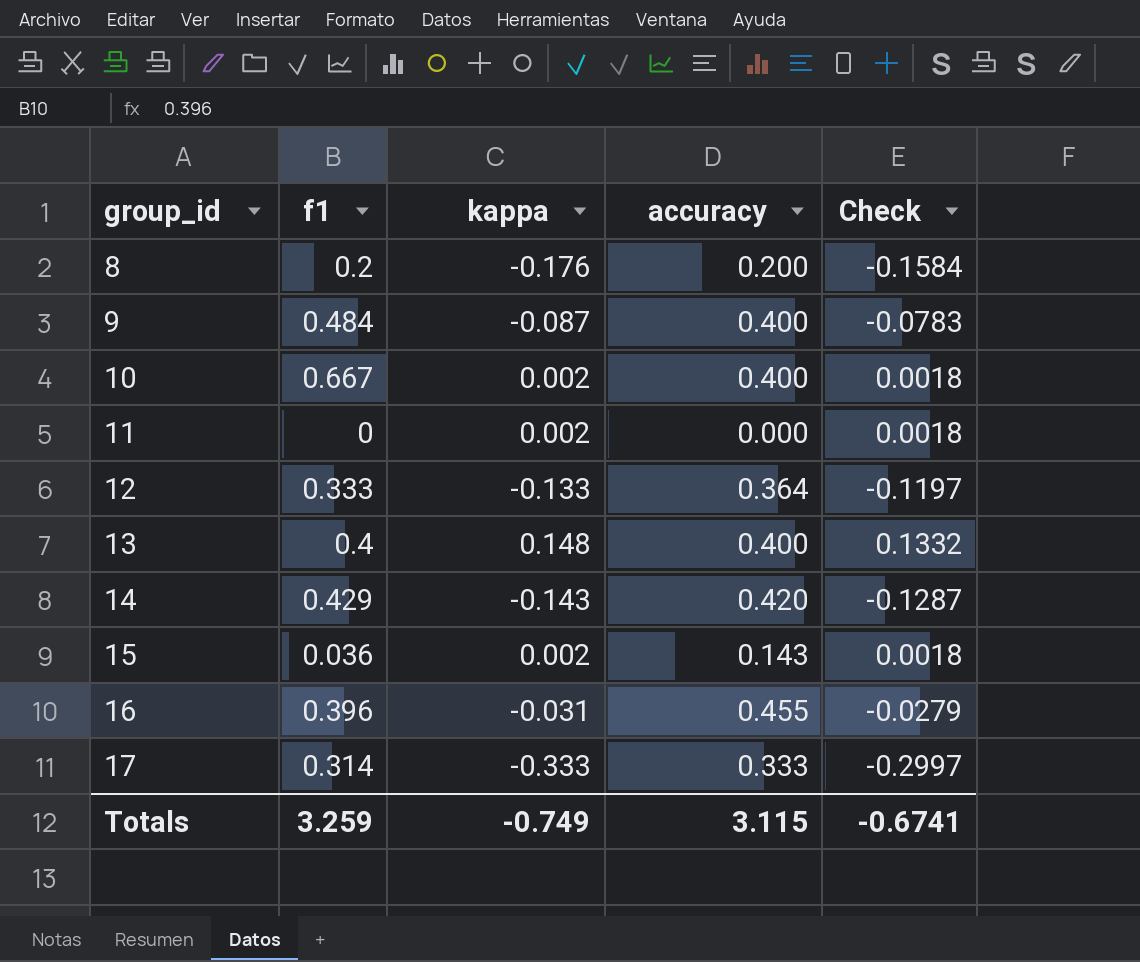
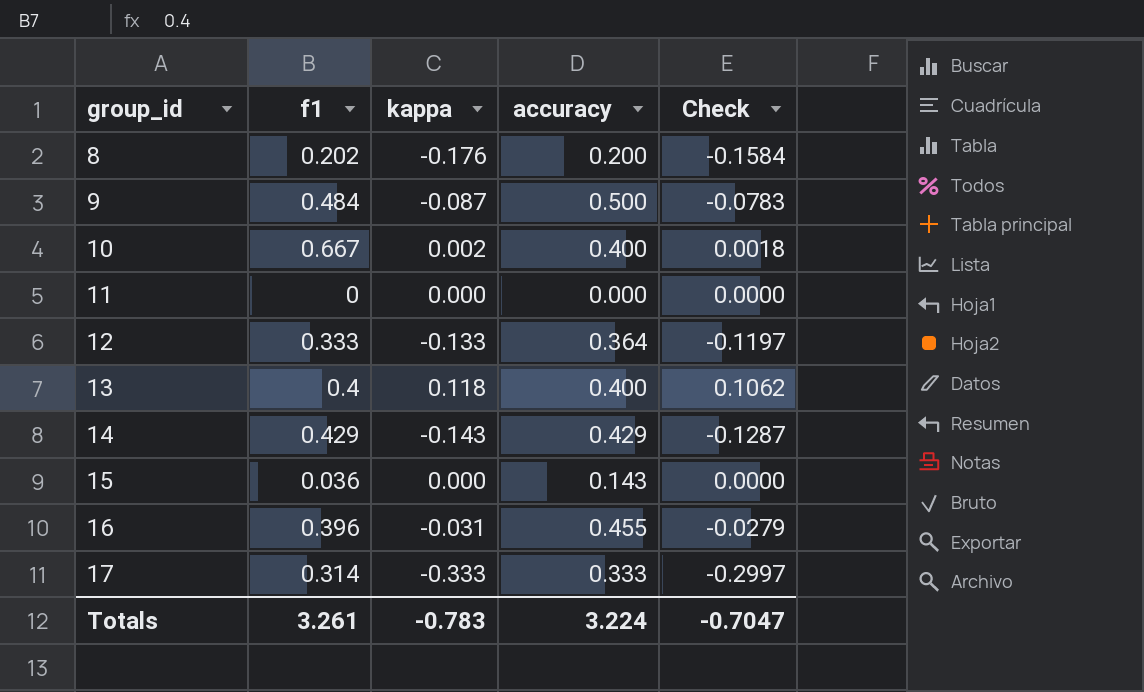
8 | f1: 0.2 -> 0.202
9 | accuracy: 0.400 -> 0.500
11 | kappa: 0.002 -> 0.000
11 | Check: 0.0018 -> 0.0000
13 | kappa: 0.148 -> 0.118
13 | Check: 0.1332 -> 0.1062
14 | accuracy: 0.420 -> 0.429
15 | kappa: 0.002 -> 0.000
15 | Check: 0.0018 -> 0.0000
Totals | f1: 3.259 -> 3.261
Totals | kappa: -0.749 -> -0.783
Totals | accuracy: 3.115 -> 3.224
Totals | Check: -0.6741 -> -0.7047

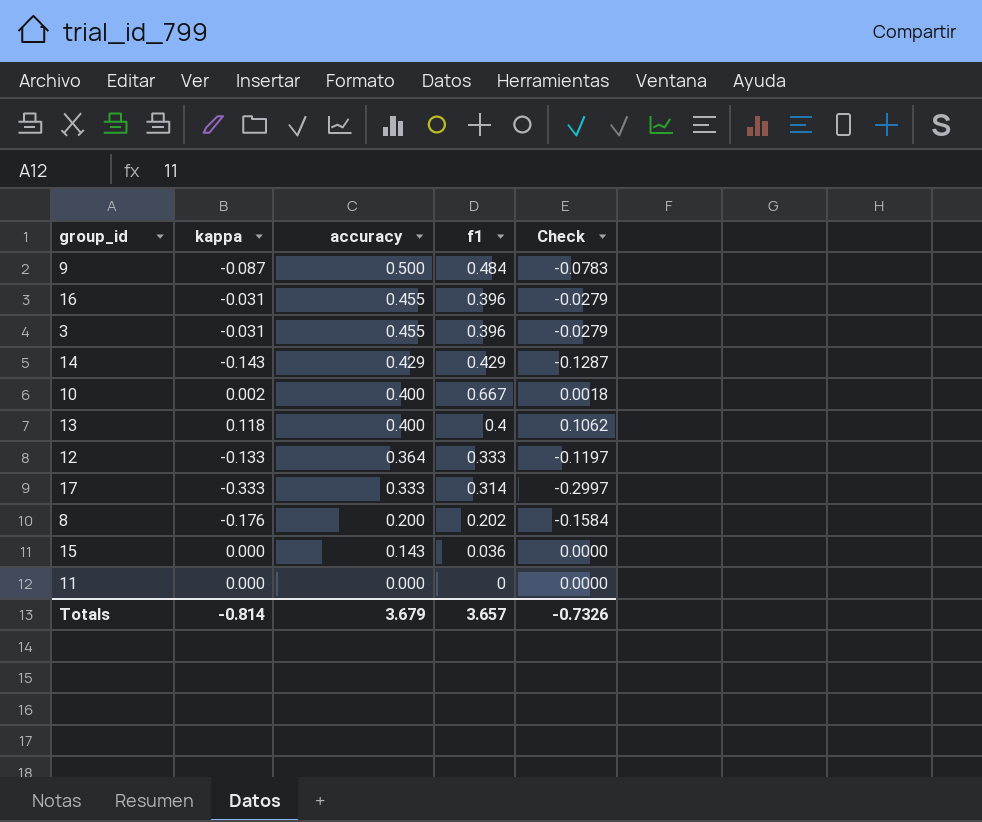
row order: group_id ascending -> accuracy descending
column f1 | position: 2 -> 4
row 3: none -> -0.031 | 0.455 | 0.396 | -0.0279
Totals | kappa: -0.783 -> -0.814
Totals | accuracy: 3.224 -> 3.679
Totals | f1: 3.261 -> 3.657
Totals | Check: -0.7047 -> -0.7326

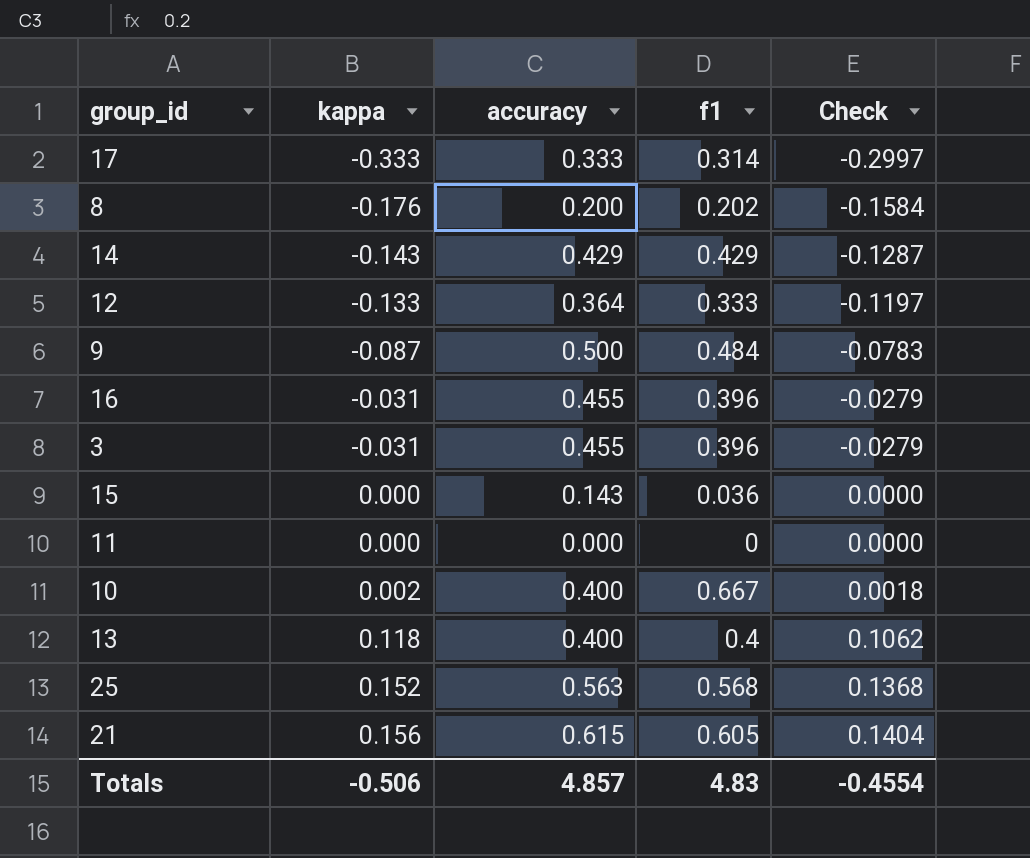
row order: accuracy descending -> kappa ascending
row 25: none -> 0.152 | 0.563 | 0.568 | 0.1368
row 21: none -> 0.156 | 0.615 | 0.605 | 0.1404
Totals | kappa: -0.814 -> -0.506
Totals | accuracy: 3.679 -> 4.857
Totals | f1: 3.657 -> 4.83
Totals | Check: -0.7326 -> -0.4554

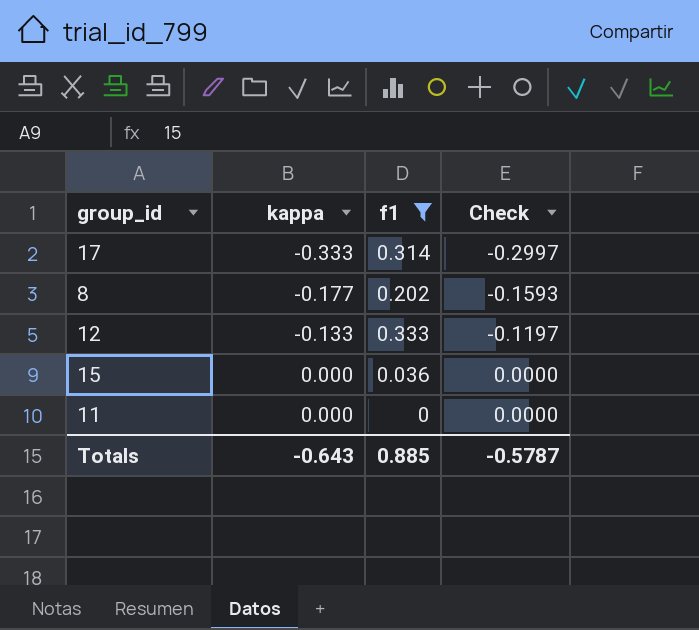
filter: none -> f1 <= 0.333
column accuracy | position: 3 -> none
8 | kappa: -0.176 -> -0.177
8 | Check: -0.1584 -> -0.1593
Totals | kappa: -0.506 -> -0.643
Totals | f1: 4.83 -> 0.885
Totals | Check: -0.4554 -> -0.5787

